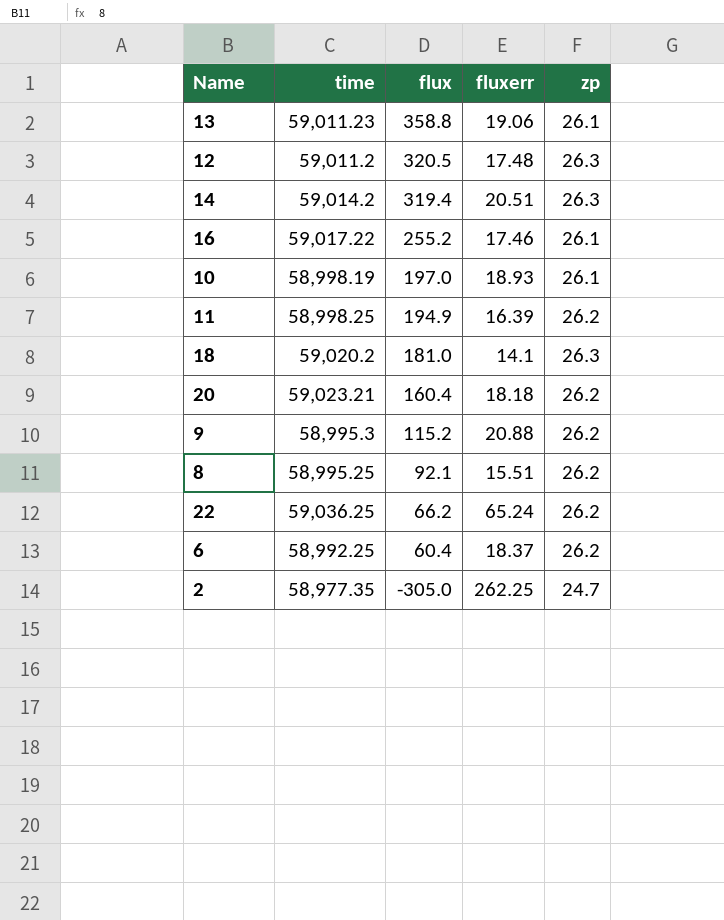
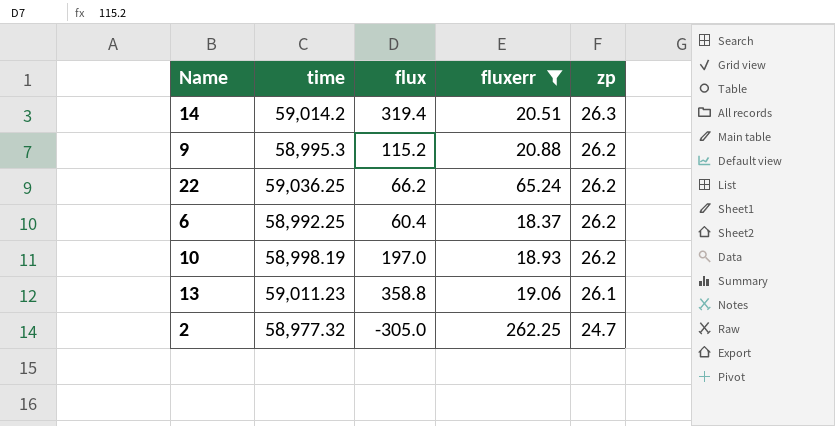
filter: none -> fluxerr >= 18.37
row order: flux descending -> zp descending
10 | zp: 26.1 -> 26.2
2 | time: 58,977.35 -> 58,977.32

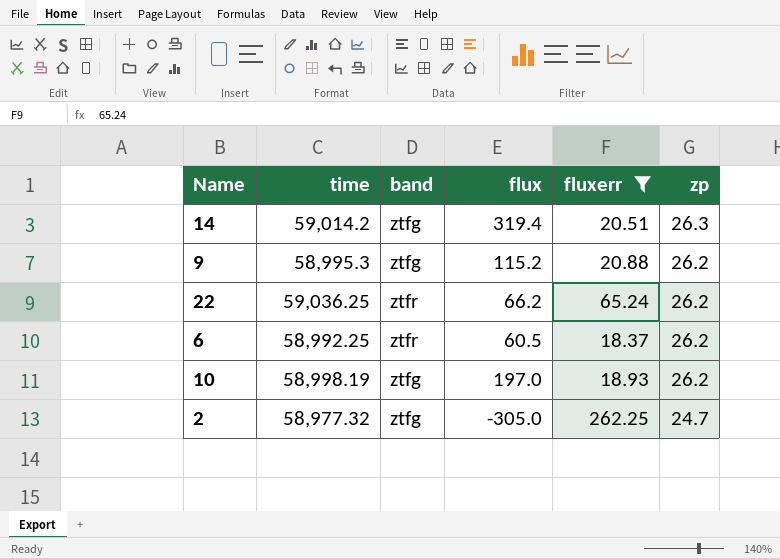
column band | position: none -> 3
row 13: 59,011.23 | 358.8 | 19.06 | 26.1 -> none
6 | flux: 60.4 -> 60.5

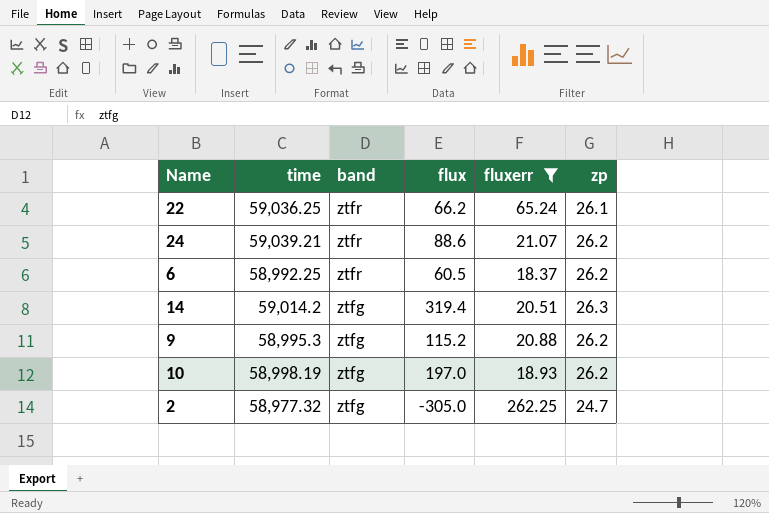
row order: zp descending -> band descending
22 | zp: 26.2 -> 26.1
row 24: none -> 59,039.21 | ztfr | 88.6 | 21.07 | 26.2

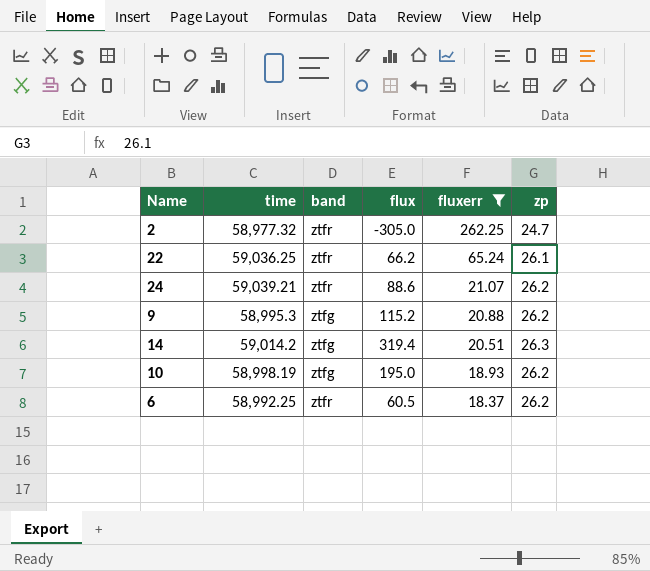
row order: band descending -> fluxerr descending
2 | band: ztfg -> ztfr
10 | flux: 197.0 -> 195.0

